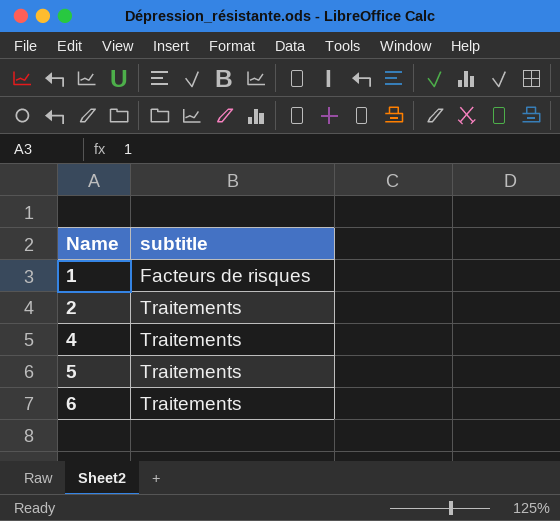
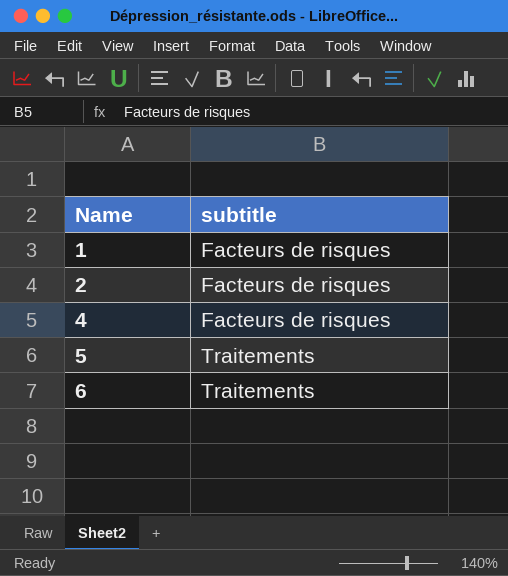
2 | subtitle: Traitements -> Facteurs de risques
4 | subtitle: Traitements -> Facteurs de risques

